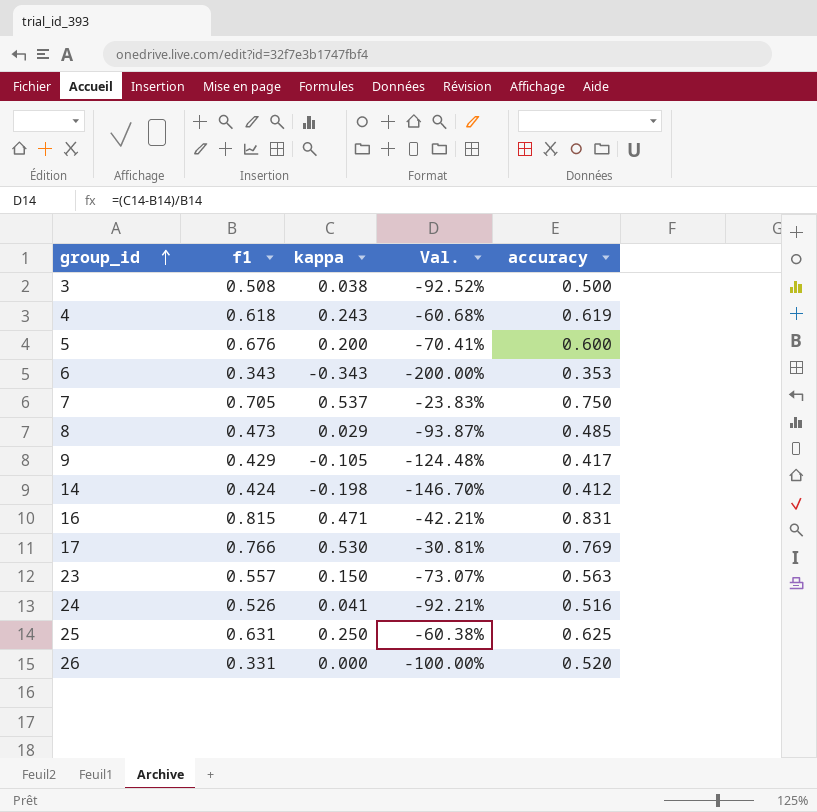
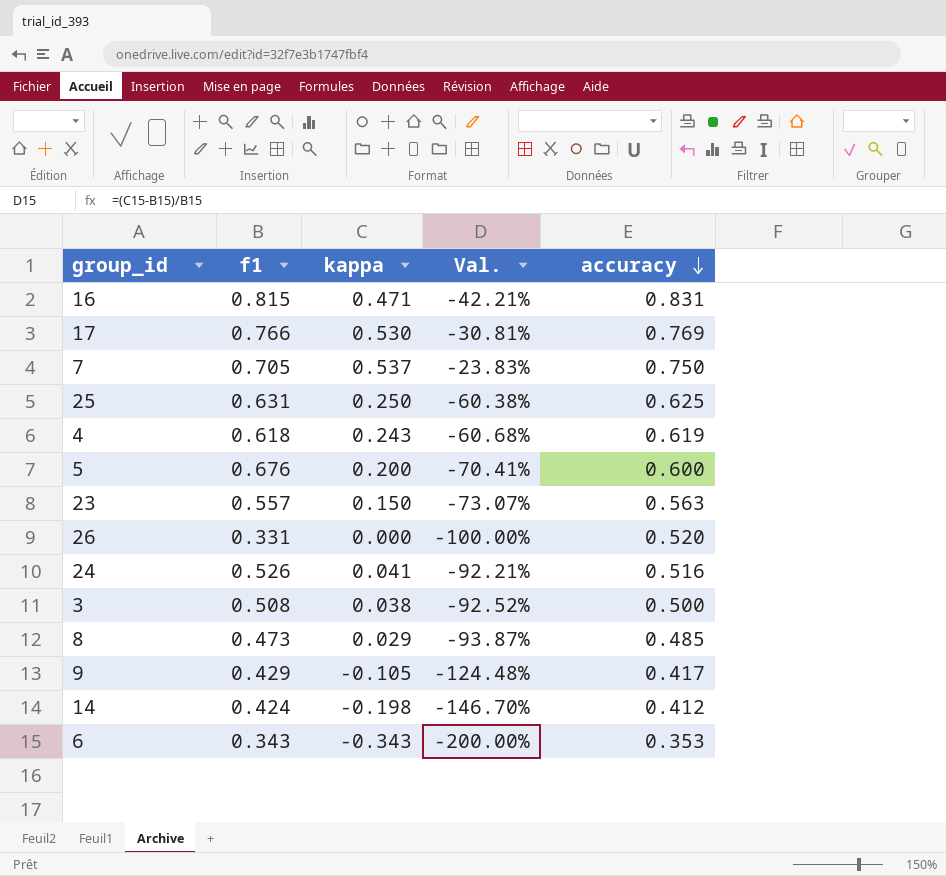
row order: group_id ascending -> accuracy descending

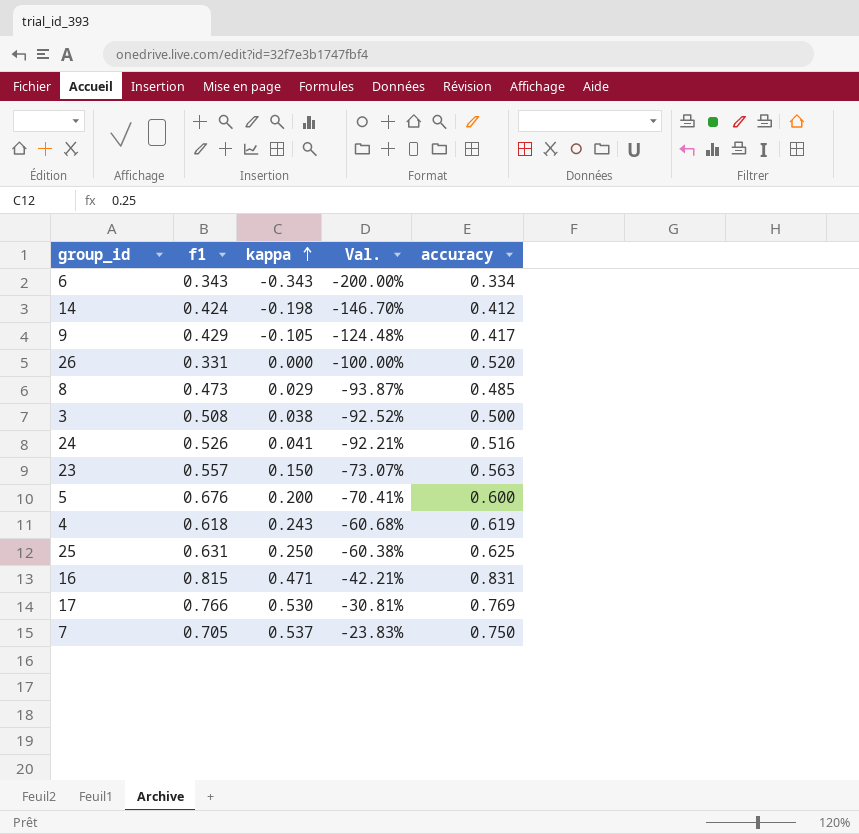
row order: accuracy descending -> kappa ascending
6 | accuracy: 0.353 -> 0.334

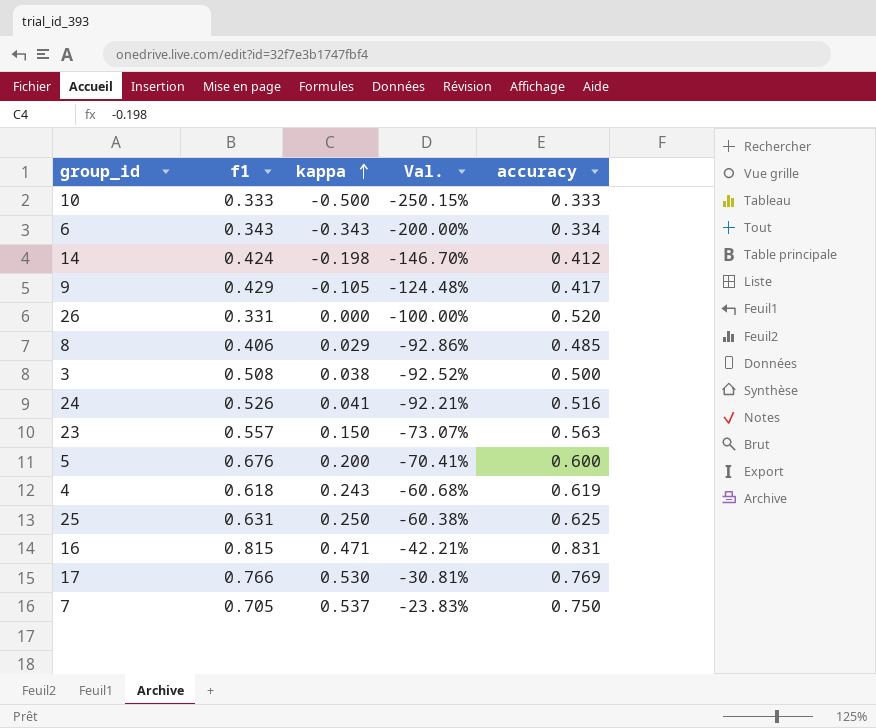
row 10: none -> 0.333 | -0.500 | -250.15% | 0.333
8 | f1: 0.473 -> 0.406
8 | Val.: -93.87% -> -92.86%

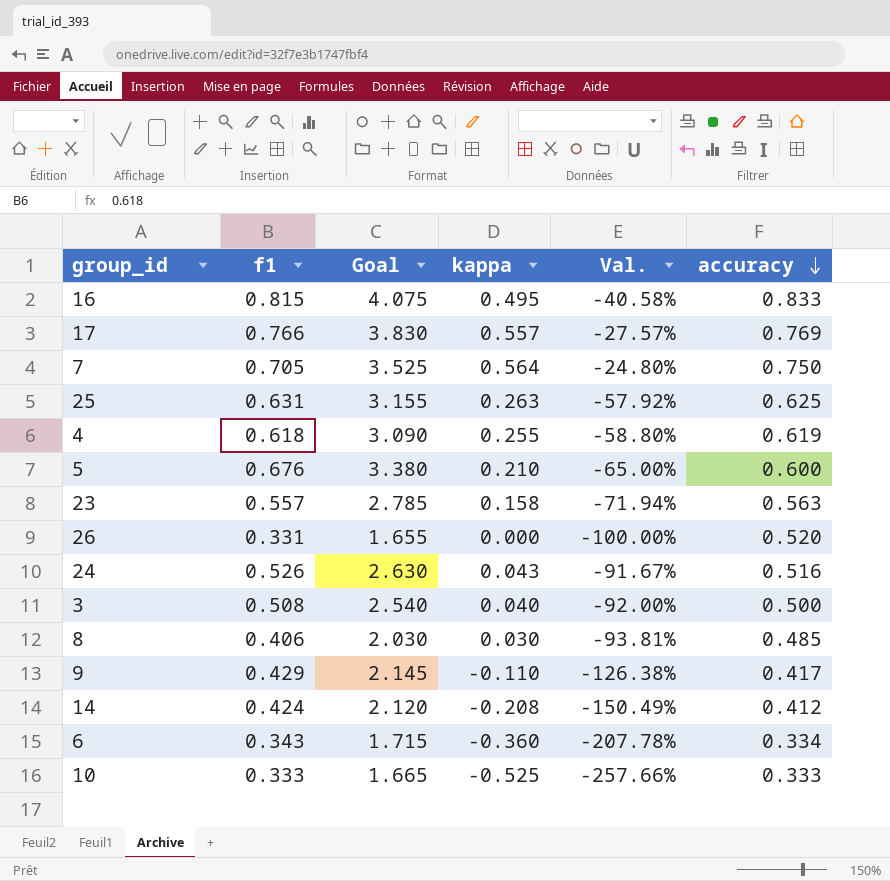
row order: kappa ascending -> accuracy descending
column Goal | formula: none -> [f1] * 5
column Val. | formula: ([kappa] - [f1]) / [f1] -> ([kappa] - [accuracy]) / [accuracy]
16 | kappa: 0.471 -> 0.495
16 | accuracy: 0.831 -> 0.833
17 | kappa: 0.530 -> 0.557
7 | kappa: 0.537 -> 0.564
25 | kappa: 0.250 -> 0.263
4 | kappa: 0.243 -> 0.255
5 | kappa: 0.200 -> 0.210
23 | kappa: 0.150 -> 0.158
24 | kappa: 0.041 -> 0.043
3 | kappa: 0.038 -> 0.040
8 | kappa: 0.029 -> 0.030
9 | kappa: -0.105 -> -0.110
14 | kappa: -0.198 -> -0.208
6 | kappa: -0.343 -> -0.360
10 | kappa: -0.500 -> -0.525

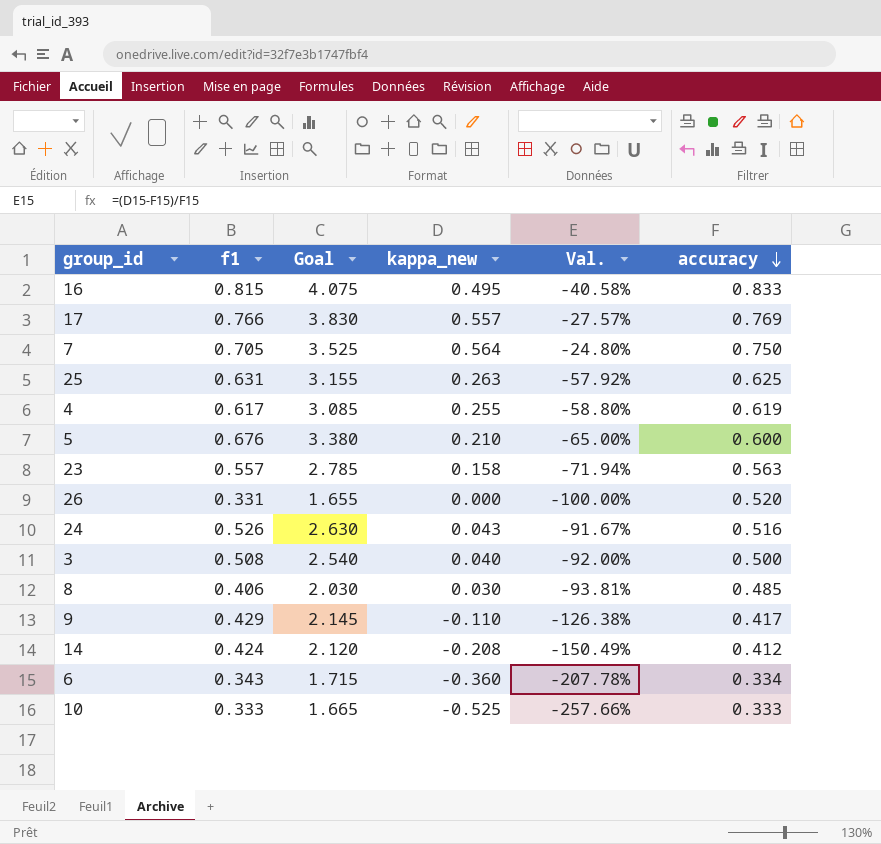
column name: kappa -> kappa_new
4 | f1: 0.618 -> 0.617
4 | Goal: 3.090 -> 3.085

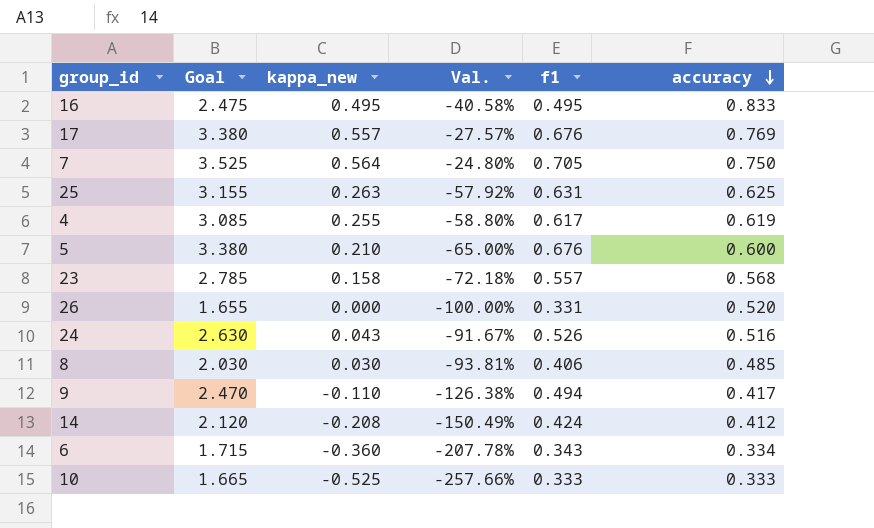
column f1 | position: 2 -> 5
row 3: 0.508 | 2.540 | 0.040 | -92.00% | 0.500 -> none
16 | Goal: 4.075 -> 2.475
16 | f1: 0.815 -> 0.495
17 | Goal: 3.830 -> 3.380
17 | f1: 0.766 -> 0.676
23 | Val.: -71.94% -> -72.18%
23 | accuracy: 0.563 -> 0.568
9 | Goal: 2.145 -> 2.470
9 | f1: 0.429 -> 0.494

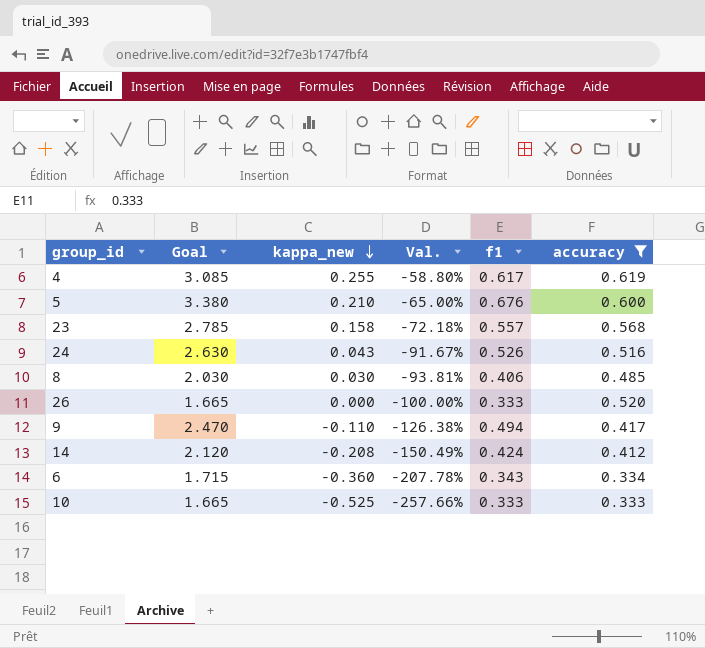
filter: none -> accuracy <= 0.619
row order: accuracy descending -> kappa_new descending
26 | Goal: 1.655 -> 1.665
26 | f1: 0.331 -> 0.333

